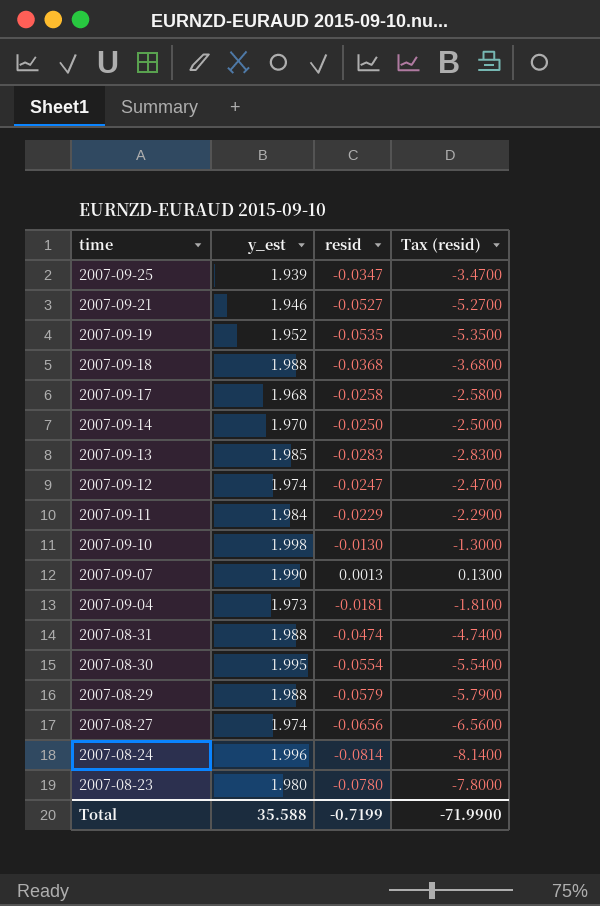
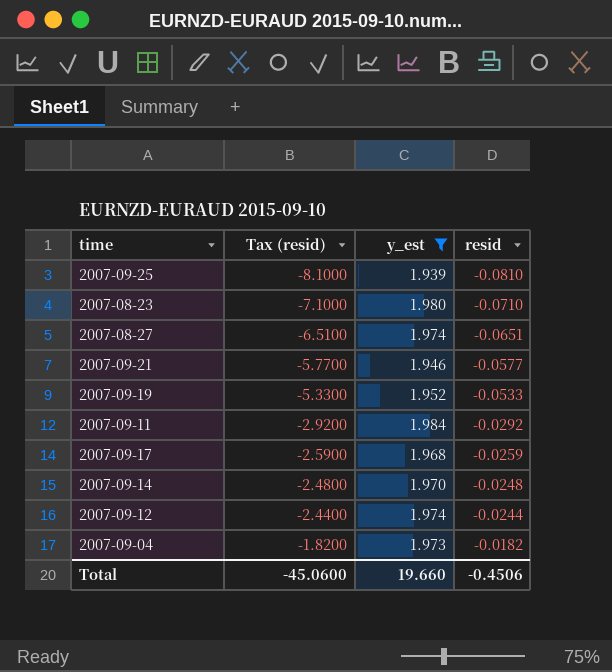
filter: none -> y_est <= 1.984
row order: time descending -> Tax (resid) ascending
column Tax (resid) | position: 4 -> 2
2007-09-25 | Tax (resid): -3.4700 -> -8.1000
2007-09-25 | resid: -0.0347 -> -0.0810
2007-08-23 | Tax (resid): -7.8000 -> -7.1000
2007-08-23 | resid: -0.0780 -> -0.0710
2007-08-27 | Tax (resid): -6.5600 -> -6.5100
2007-08-27 | resid: -0.0656 -> -0.0651
2007-09-21 | Tax (resid): -5.2700 -> -5.7700
2007-09-21 | resid: -0.0527 -> -0.0577
2007-09-19 | Tax (resid): -5.3500 -> -5.3300
2007-09-19 | resid: -0.0535 -> -0.0533
2007-09-11 | Tax (resid): -2.2900 -> -2.9200
2007-09-11 | resid: -0.0229 -> -0.0292
2007-09-17 | Tax (resid): -2.5800 -> -2.5900
2007-09-17 | resid: -0.0258 -> -0.0259
2007-09-14 | Tax (resid): -2.5000 -> -2.4800
2007-09-14 | resid: -0.0250 -> -0.0248
2007-09-12 | Tax (resid): -2.4700 -> -2.4400
2007-09-12 | resid: -0.0247 -> -0.0244
2007-09-04 | Tax (resid): -1.8100 -> -1.8200
2007-09-04 | resid: -0.0181 -> -0.0182
Total | Tax (resid): -71.9900 -> -45.0600
Total | y_est: 35.588 -> 19.660
Total | resid: -0.7199 -> -0.4506

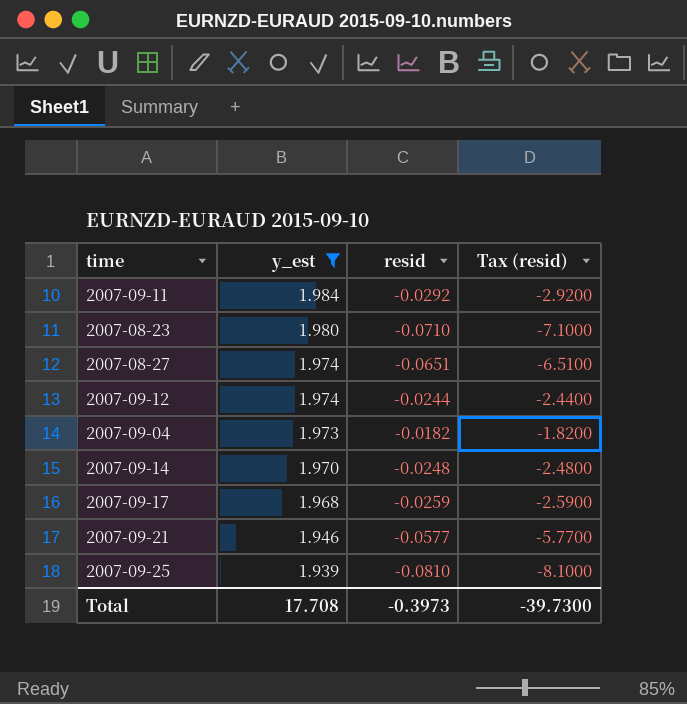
row order: Tax (resid) ascending -> y_est descending
column Tax (resid) | position: 2 -> 4
row 2007-09-19: -5.3300 | 1.952 | -0.0533 -> none
Total | y_est: 19.660 -> 17.708
Total | resid: -0.4506 -> -0.3973
Total | Tax (resid): -45.0600 -> -39.7300

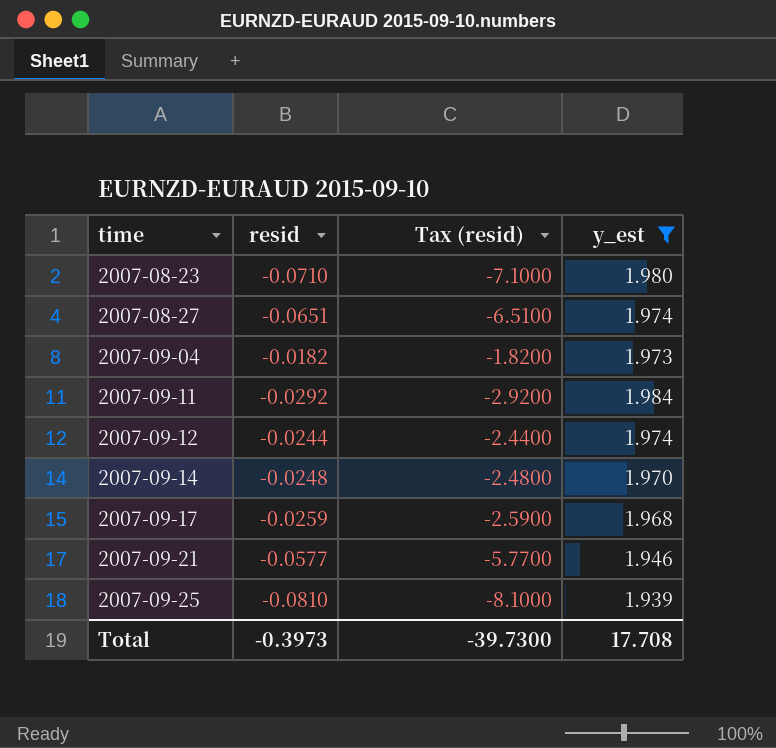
row order: y_est descending -> time ascending
column y_est | position: 2 -> 4

